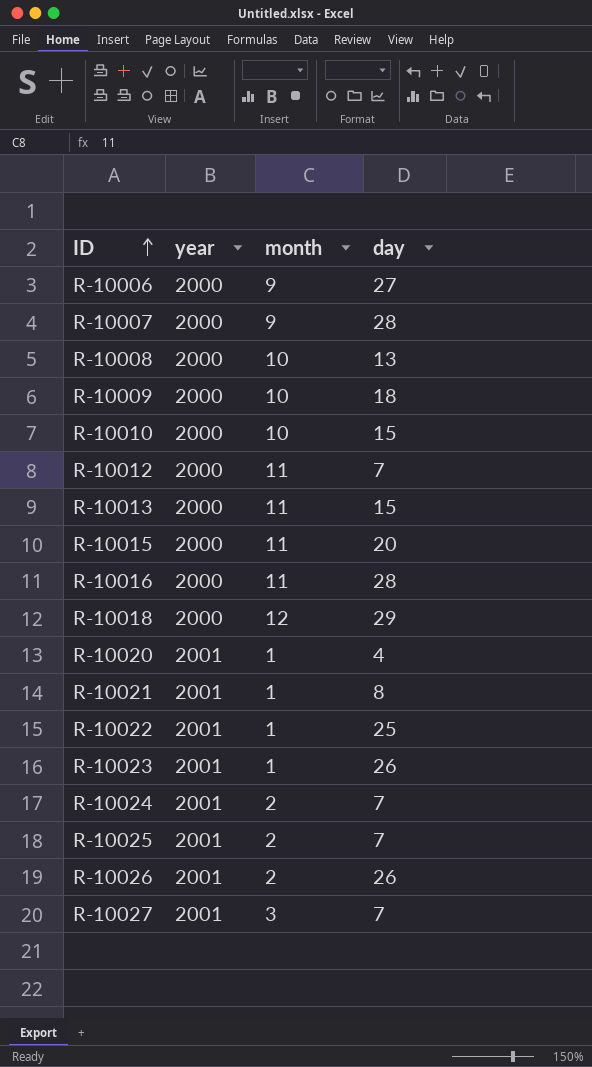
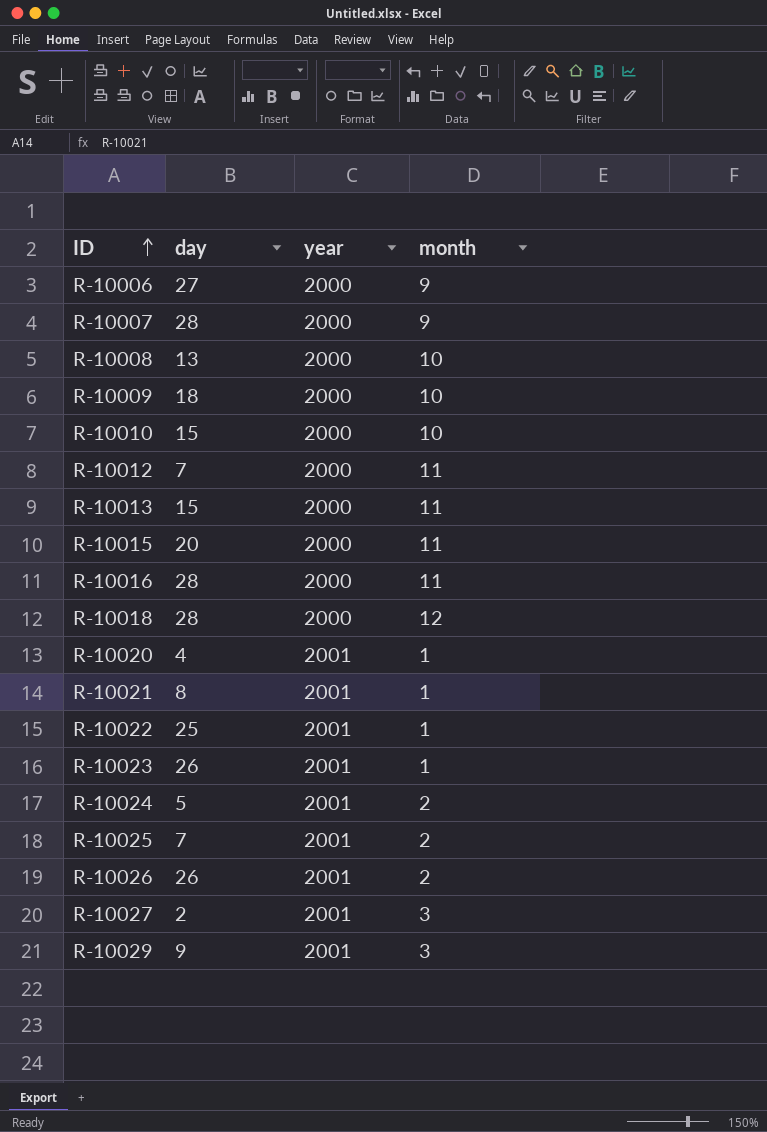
column day | position: 4 -> 2
R-10018 | day: 29 -> 28
R-10024 | day: 7 -> 5
R-10027 | day: 7 -> 2
row R-10029: none -> 9 | 2001 | 3

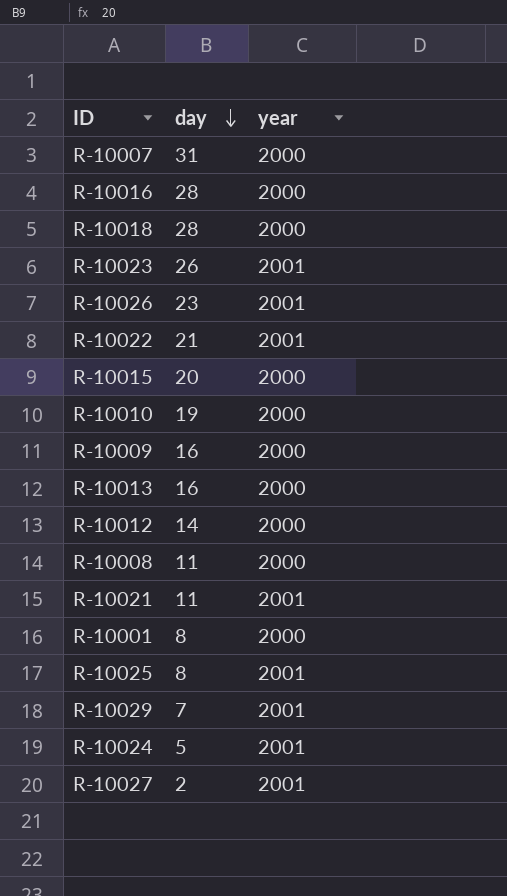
row order: ID ascending -> day descending
column month | position: 4 -> none
row R-10006: 27 | 2000 | 9 -> none
row R-10020: 4 | 2001 | 1 -> none
R-10007 | day: 28 -> 31
R-10026 | day: 26 -> 23
R-10022 | day: 25 -> 21
R-10010 | day: 15 -> 19
R-10009 | day: 18 -> 16
R-10013 | day: 15 -> 16
R-10012 | day: 7 -> 14
R-10008 | day: 13 -> 11
R-10021 | day: 8 -> 11
row R-10001: none -> 8 | 2000
R-10025 | day: 7 -> 8
R-10029 | day: 9 -> 7

